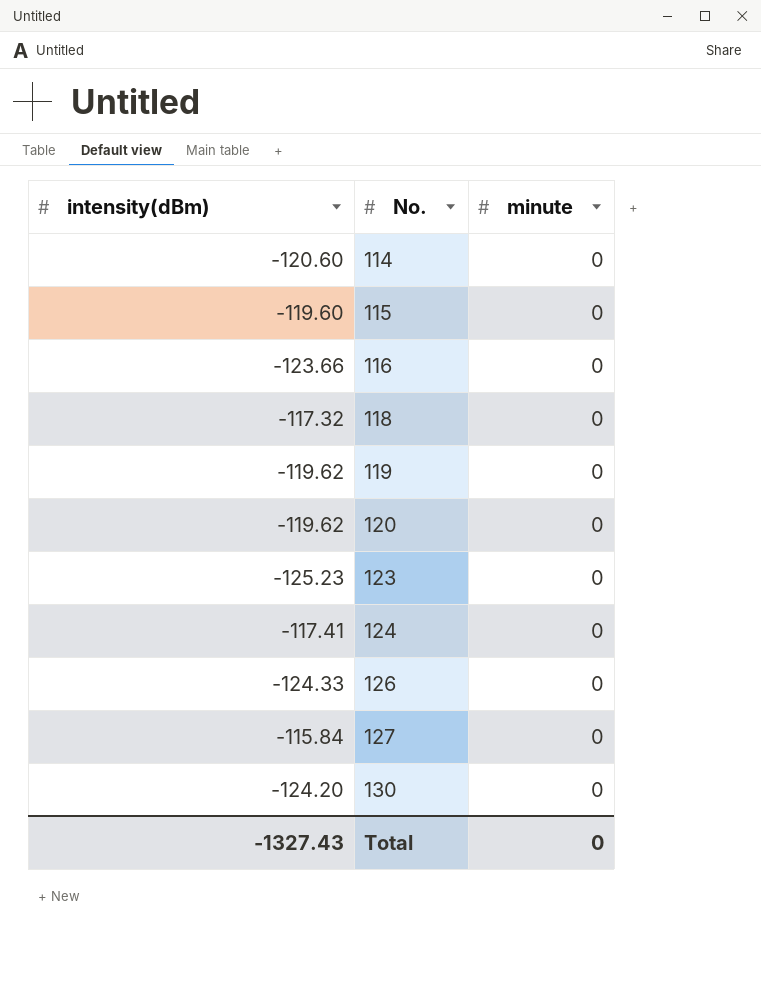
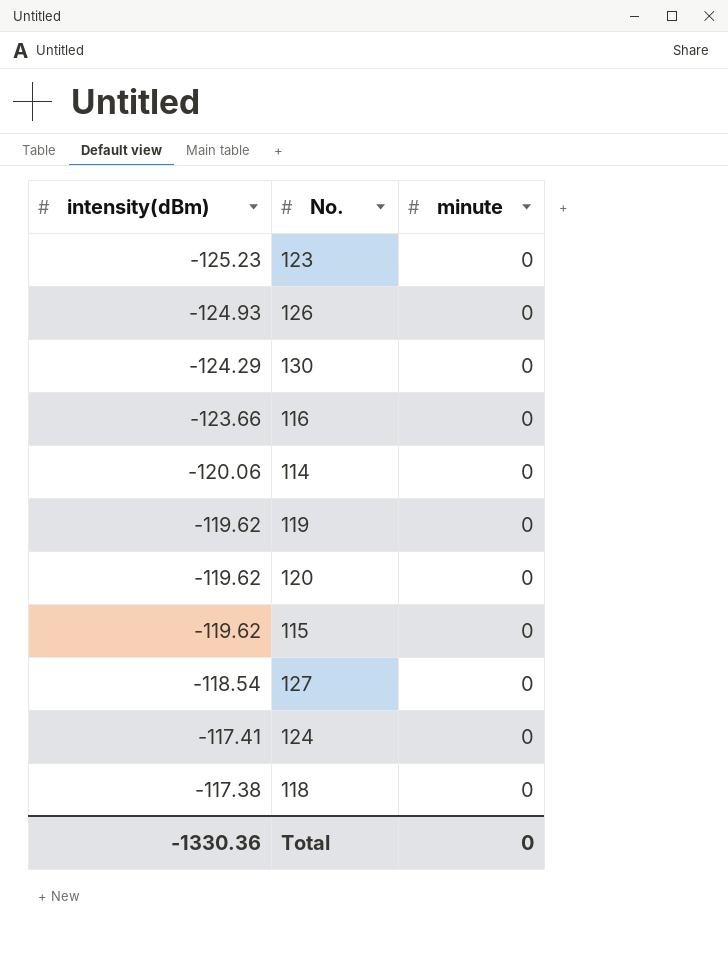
row order: No. ascending -> intensity(dBm) ascending
126 | intensity(dBm): -124.33 -> -124.93
130 | intensity(dBm): -124.20 -> -124.29
114 | intensity(dBm): -120.60 -> -120.06
115 | intensity(dBm): -119.60 -> -119.62
127 | intensity(dBm): -115.84 -> -118.54
118 | intensity(dBm): -117.32 -> -117.38
Total | intensity(dBm): -1327.43 -> -1330.36

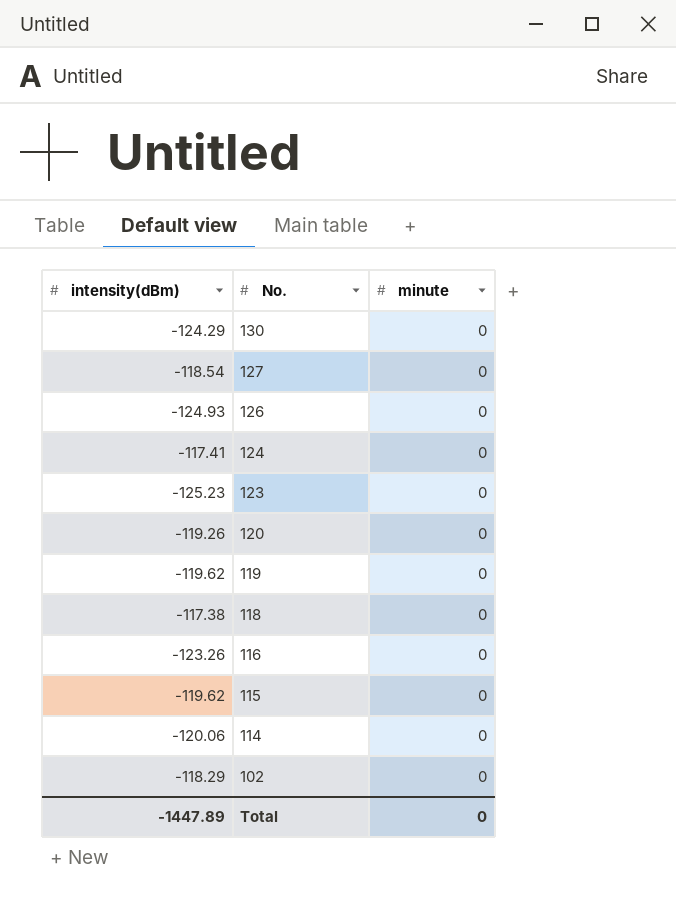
row order: intensity(dBm) ascending -> No. descending
120 | intensity(dBm): -119.62 -> -119.26
116 | intensity(dBm): -123.66 -> -123.26
row 102: none -> -118.29 | 0
Total | intensity(dBm): -1330.36 -> -1447.89

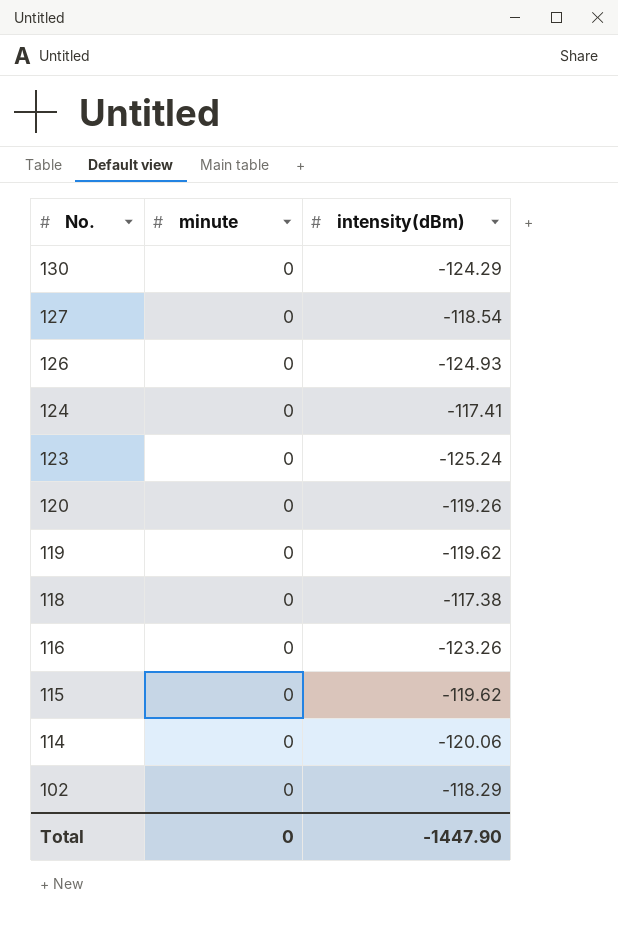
column intensity(dBm) | position: 1 -> 3
123 | intensity(dBm): -125.23 -> -125.24
Total | intensity(dBm): -1447.89 -> -1447.90

